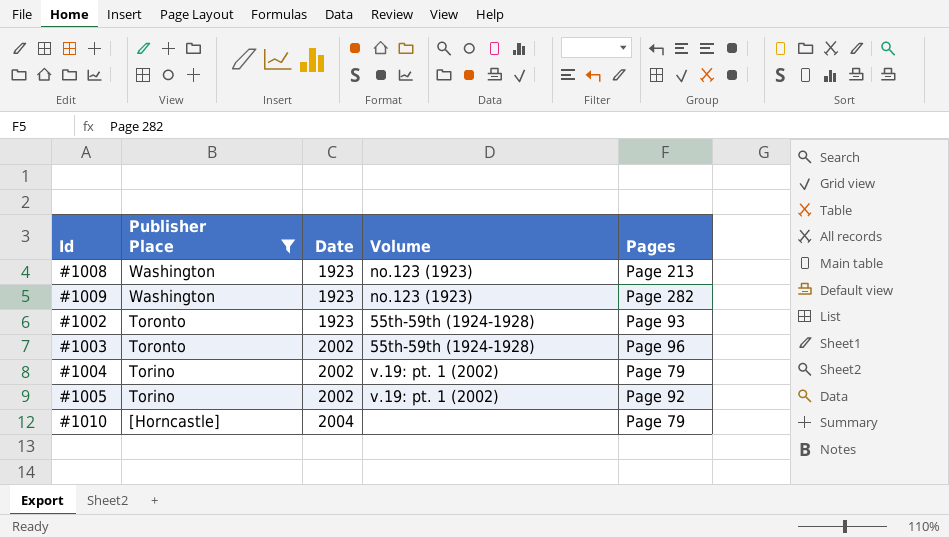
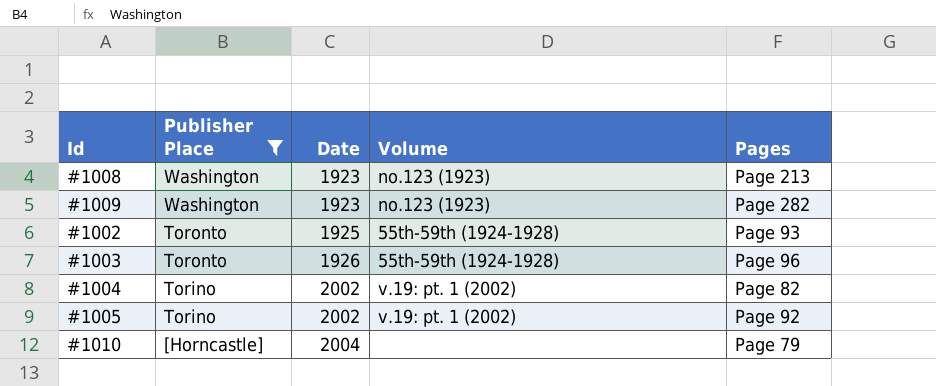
#1002 | Date: 1923 -> 1925
#1003 | Date: 2002 -> 1926
#1004 | Pages: Page 79 -> Page 82

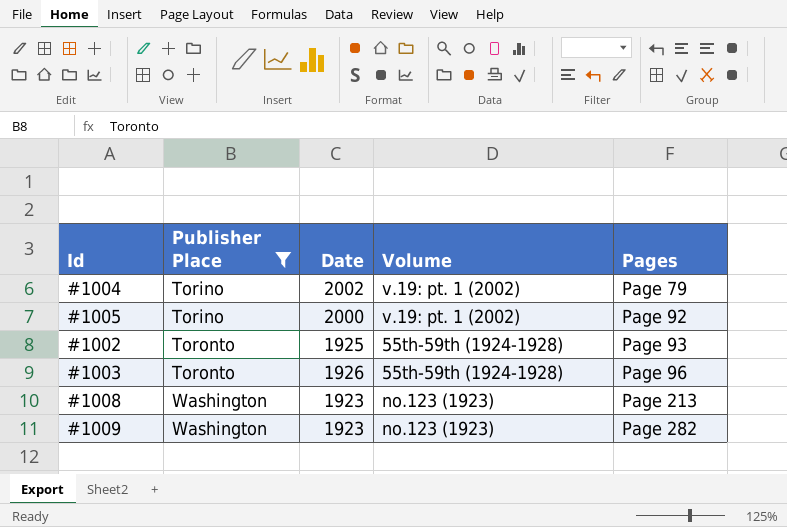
row order: Publisher Place descending -> Publisher Place ascending
row #1010: [Horncastle] | 2004 | none | Page 79 -> none
#1004 | Pages: Page 82 -> Page 79
#1005 | Date: 2002 -> 2000

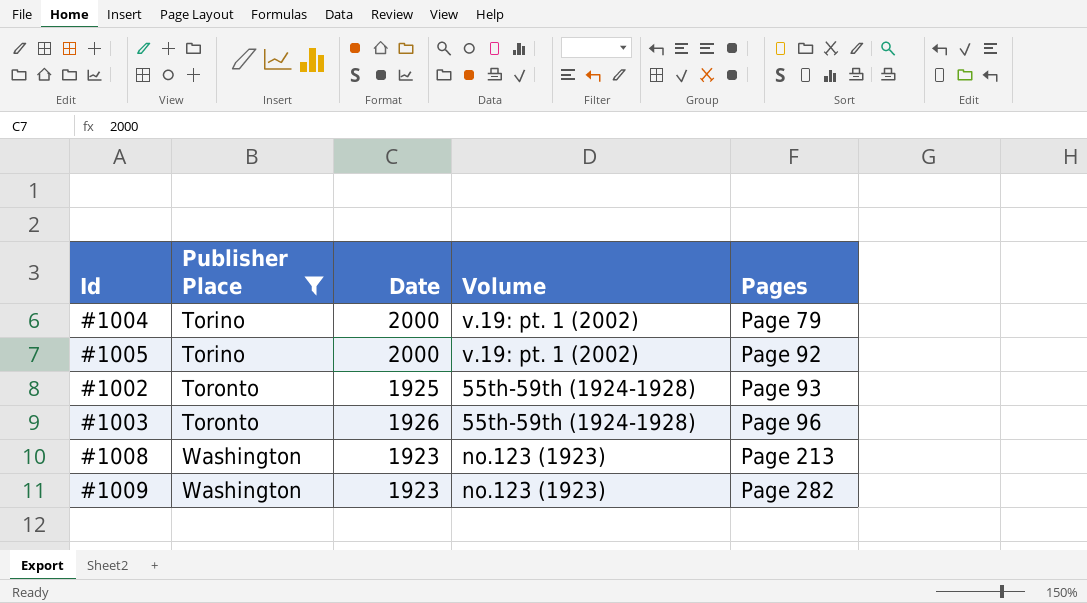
#1004 | Date: 2002 -> 2000

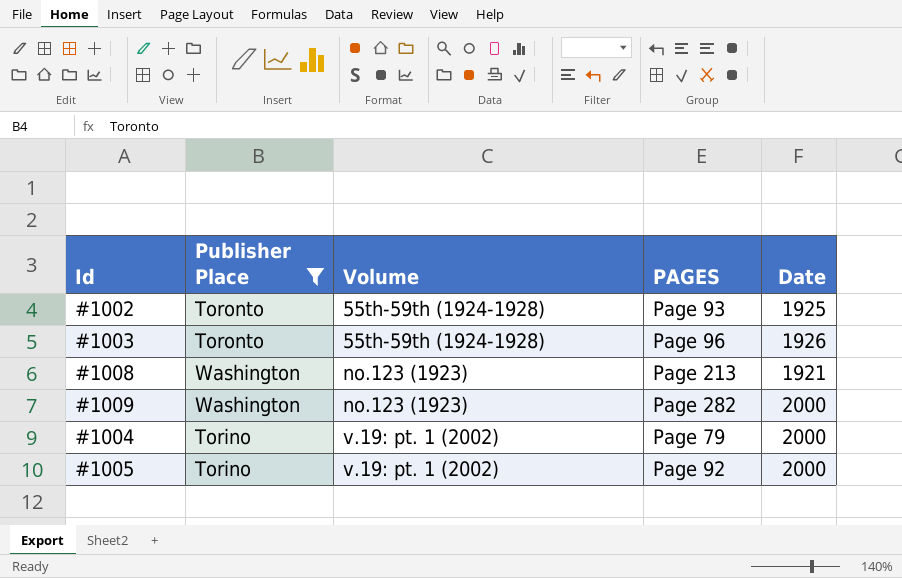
row order: Publisher Place ascending -> Volume ascending
column name: Pages -> PAGES
column Date | position: 3 -> 5
#1008 | Date: 1923 -> 1921
#1009 | Date: 1923 -> 2000

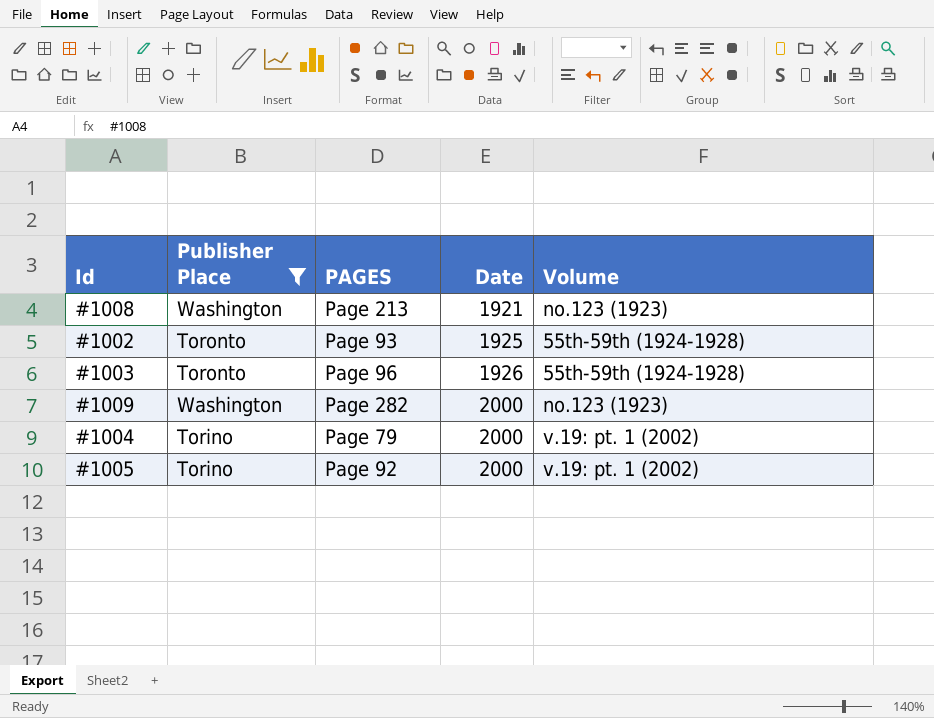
row order: Volume ascending -> Date ascending
column Volume | position: 3 -> 5

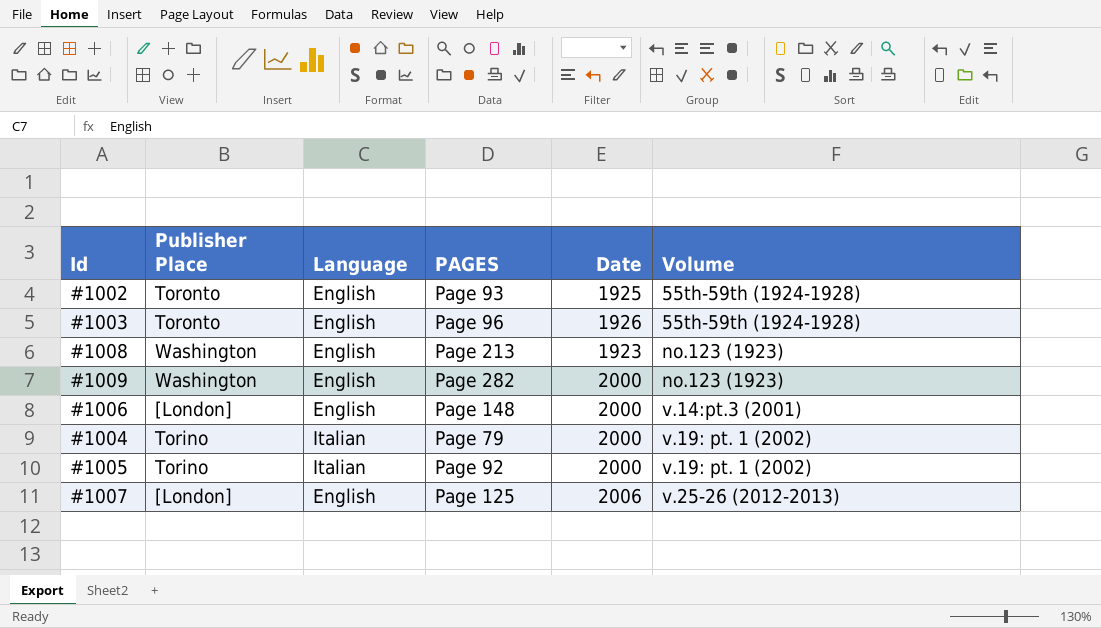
filter: Publisher Place != [London] -> none
row order: Date ascending -> Volume ascending
column Language | position: none -> 3
#1008 | Date: 1921 -> 1923

